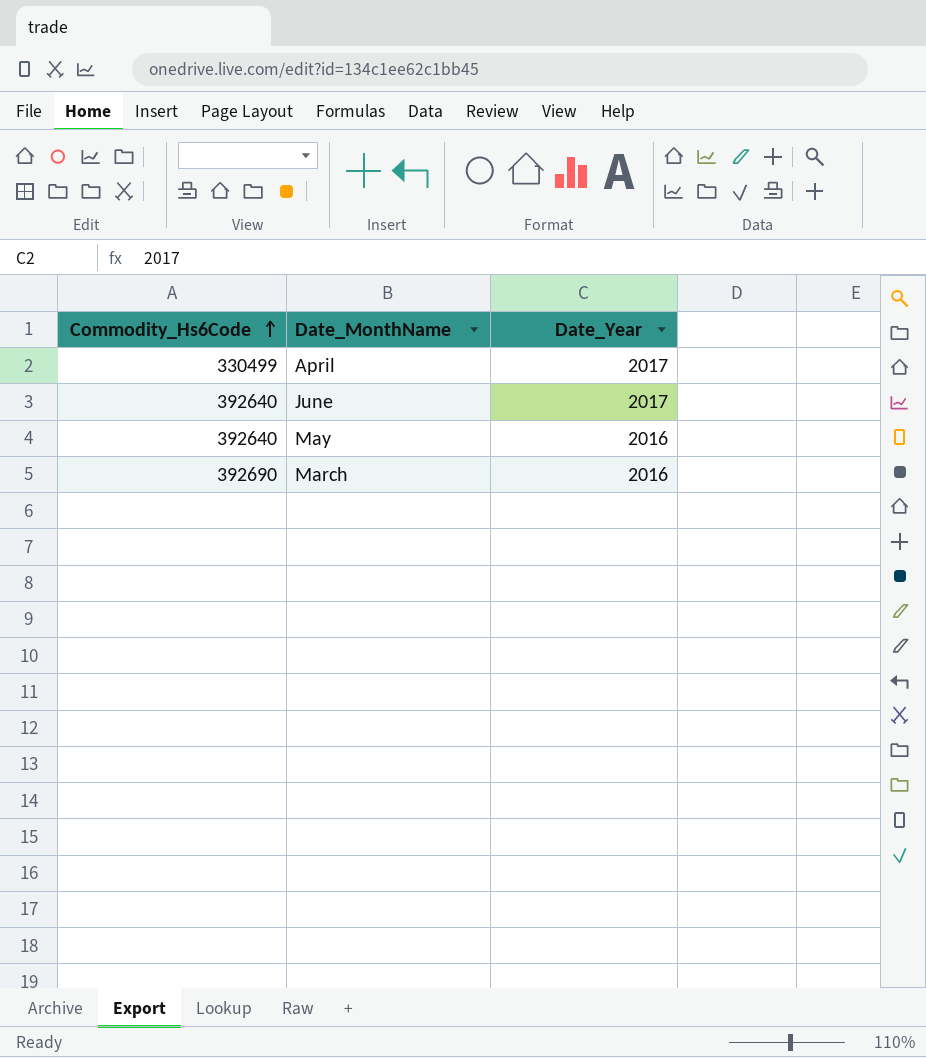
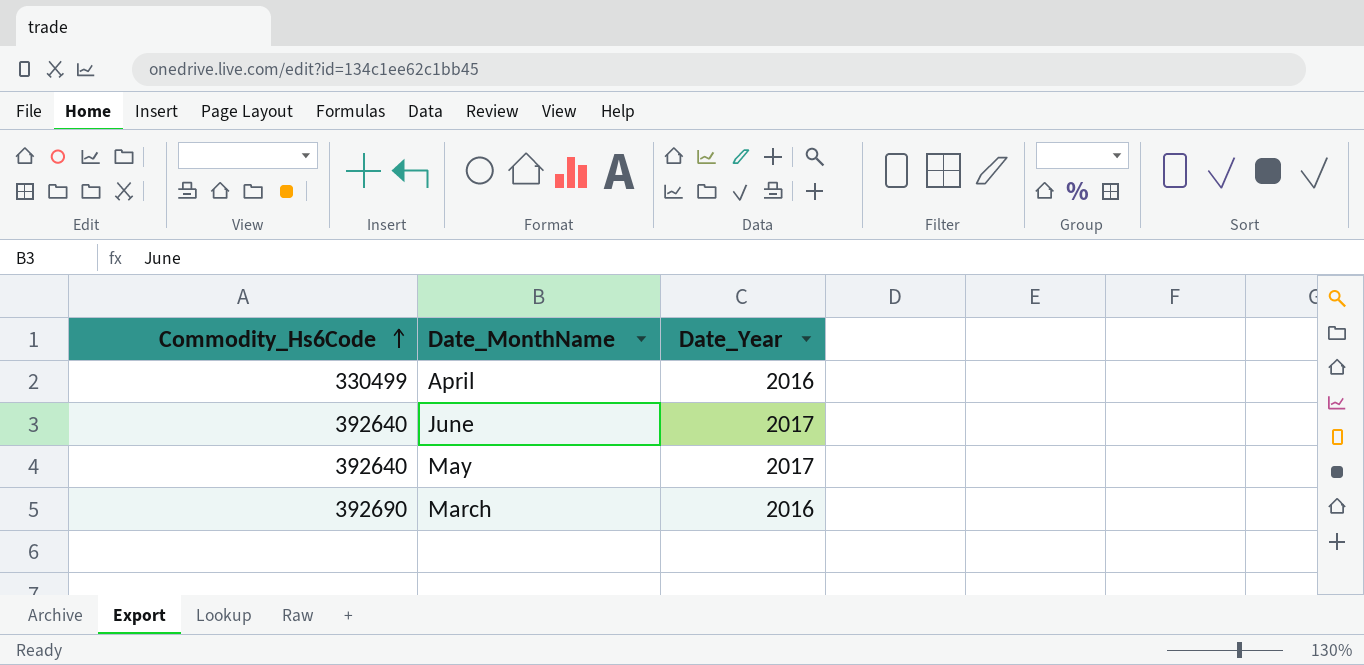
April | Date_Year: 2017 -> 2016
May | Date_Year: 2016 -> 2017

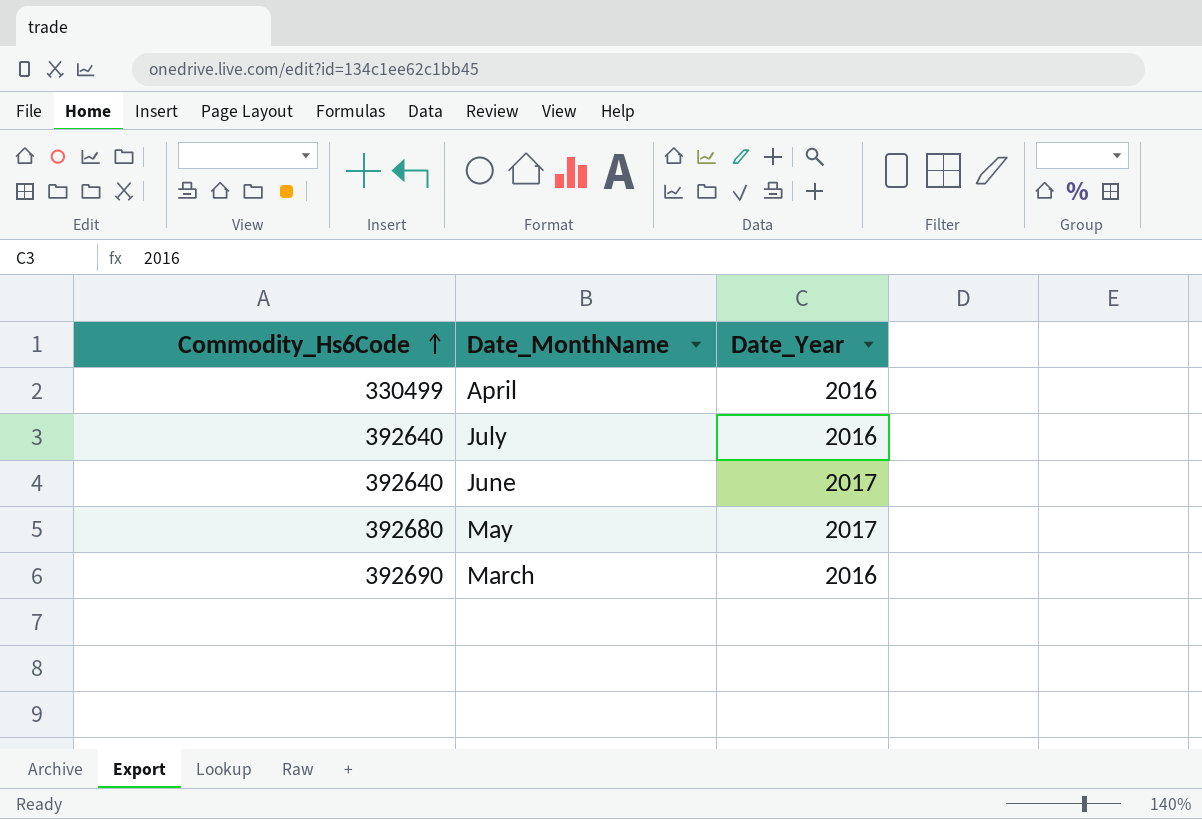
row July: none -> 392640 | 2016
May | Commodity_Hs6Code: 392640 -> 392680

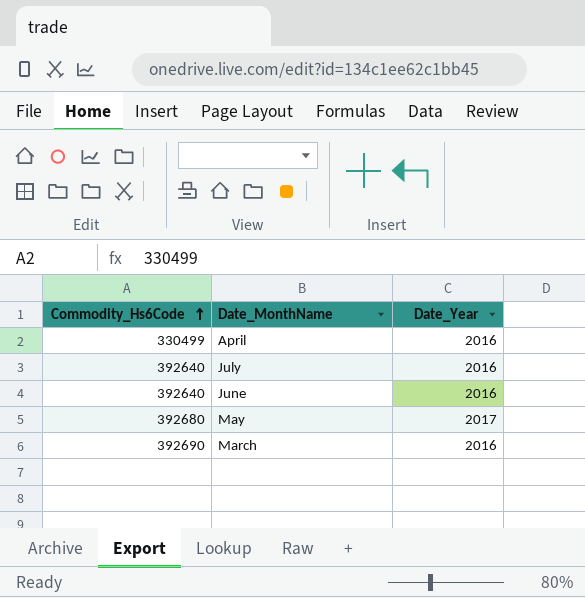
June | Date_Year: 2017 -> 2016

